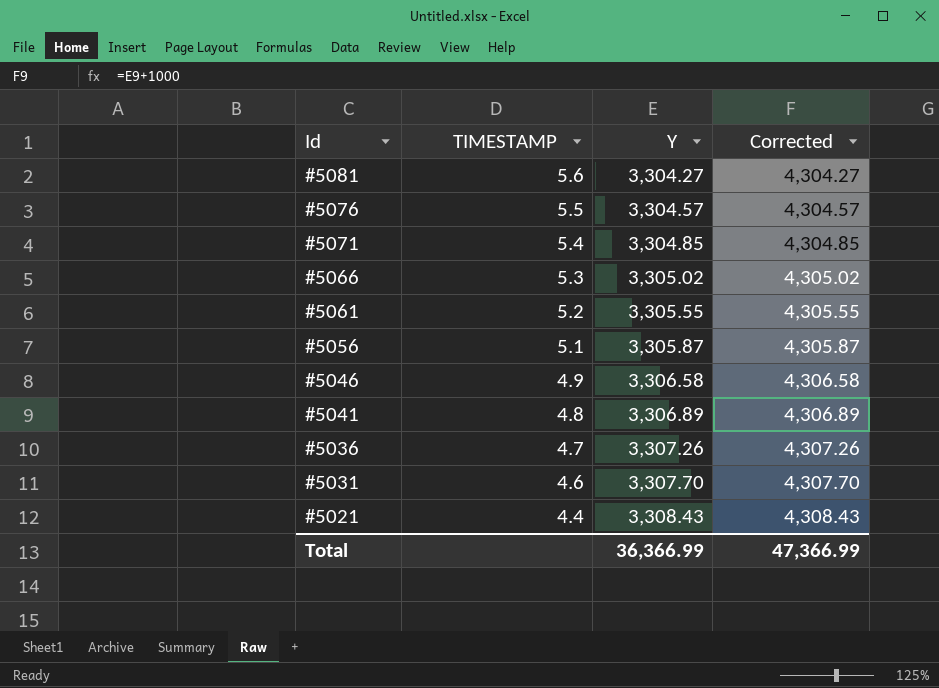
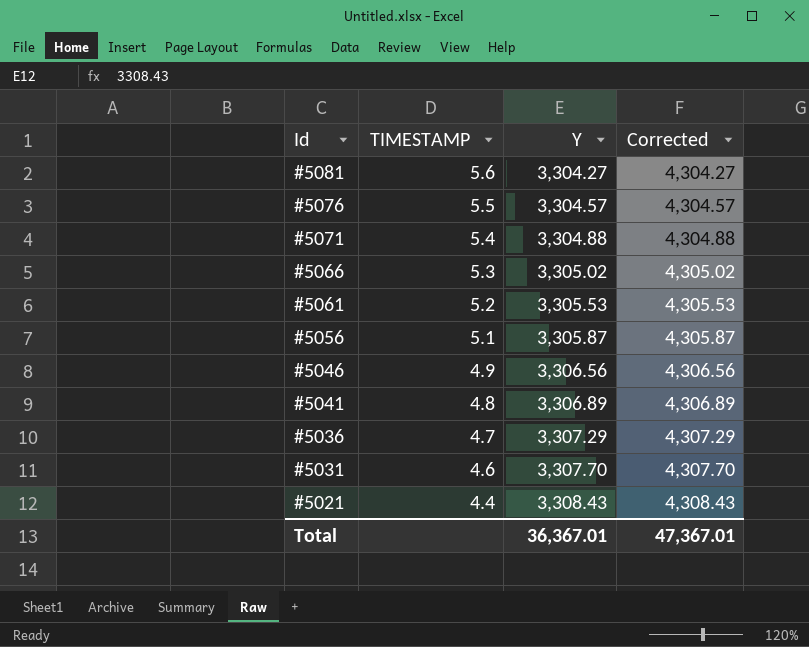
#5071 | Y: 3,304.85 -> 3,304.88
#5071 | Corrected: 4,304.85 -> 4,304.88
#5061 | Y: 3,305.55 -> 3,305.53
#5061 | Corrected: 4,305.55 -> 4,305.53
#5046 | Y: 3,306.58 -> 3,306.56
#5046 | Corrected: 4,306.58 -> 4,306.56
#5036 | Y: 3,307.26 -> 3,307.29
#5036 | Corrected: 4,307.26 -> 4,307.29
Total | Y: 36,366.99 -> 36,367.01
Total | Corrected: 47,366.99 -> 47,367.01

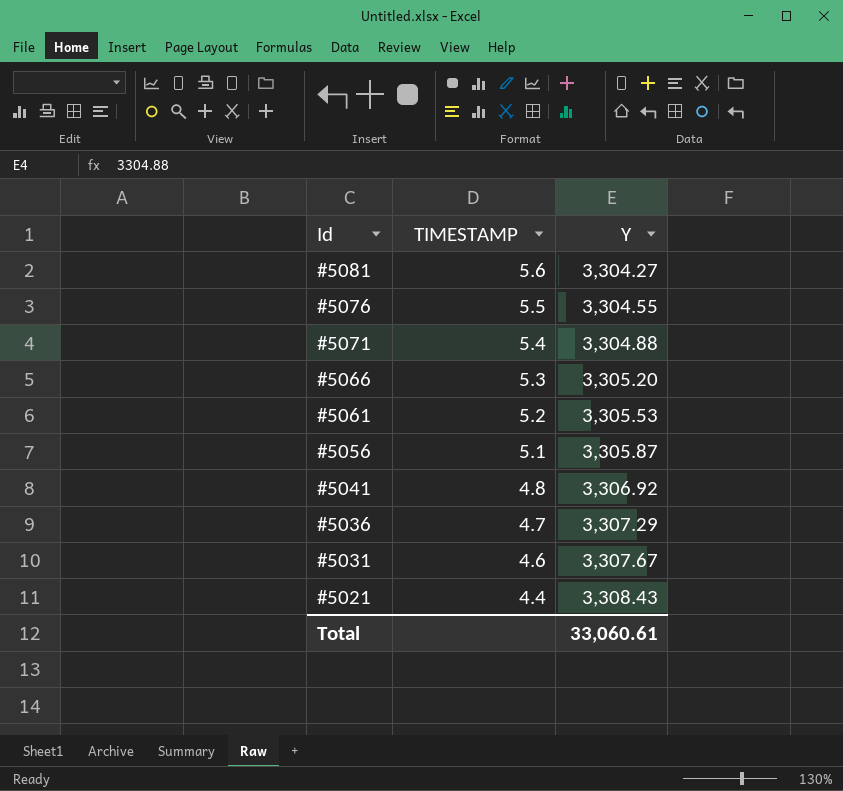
column Corrected | formula: [Y] + 1000 -> none
row #5046: 4.9 | 3,306.56 | 4,306.56 -> none
#5076 | Y: 3,304.57 -> 3,304.55
#5066 | Y: 3,305.02 -> 3,305.20
#5041 | Y: 3,306.89 -> 3,306.92
#5031 | Y: 3,307.70 -> 3,307.67
Total | Y: 36,367.01 -> 33,060.61

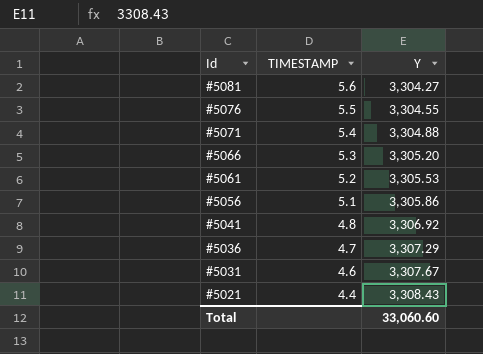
#5056 | Y: 3,305.87 -> 3,305.86
Total | Y: 33,060.61 -> 33,060.60

